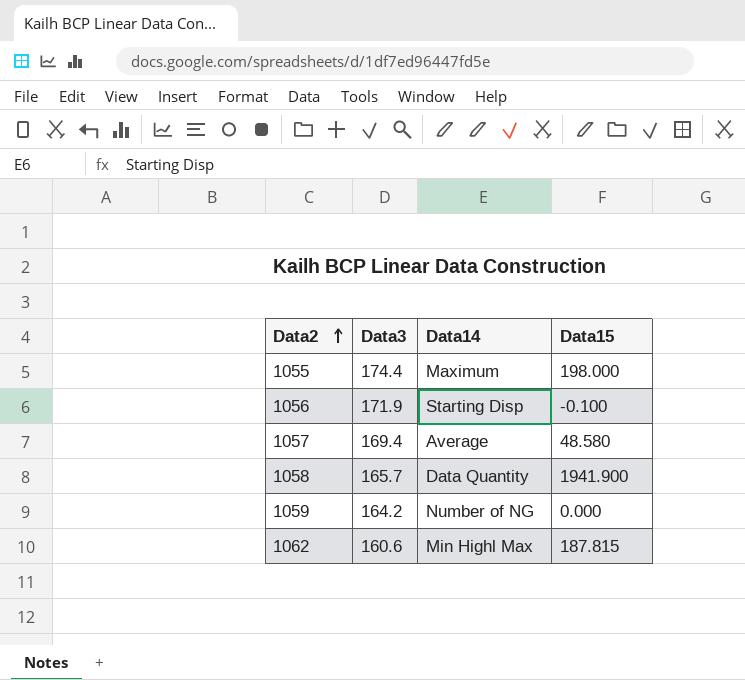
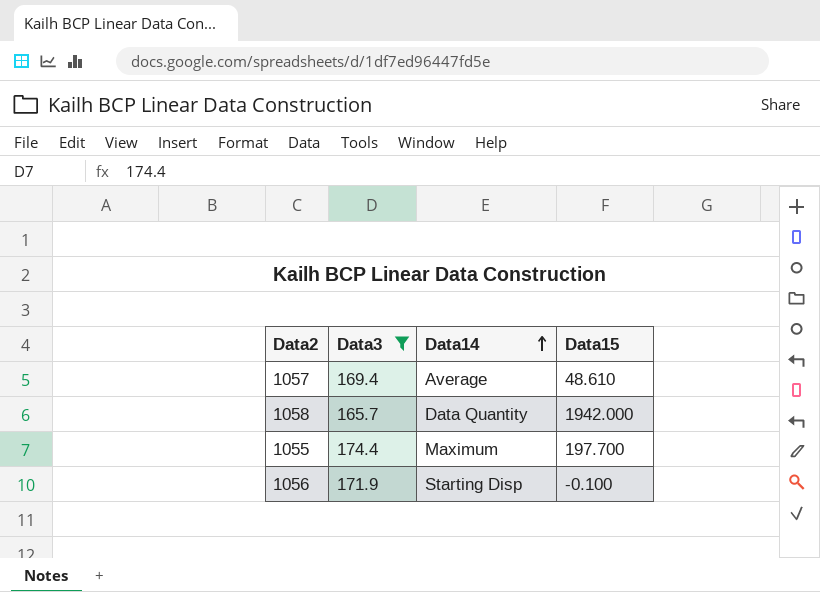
filter: none -> Data3 >= 165.7
row order: Data2 ascending -> Data14 ascending
1057 | Data15: 48.580 -> 48.610
1058 | Data15: 1941.900 -> 1942.000
1055 | Data15: 198.000 -> 197.700

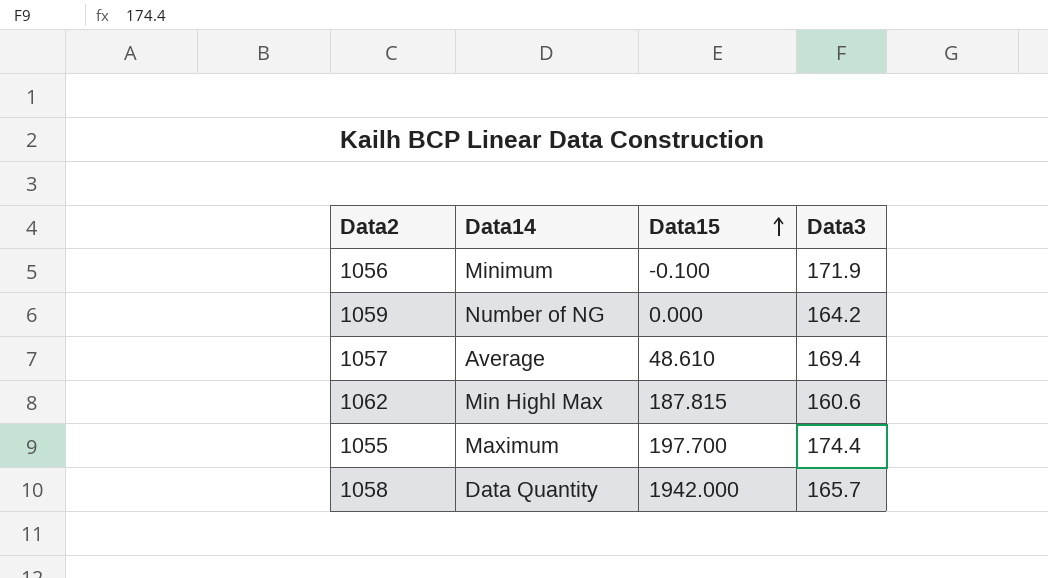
filter: Data3 >= 165.7 -> none
row order: Data14 ascending -> Data15 ascending
column Data3 | position: 2 -> 4
1056 | Data14: Starting Disp -> Minimum

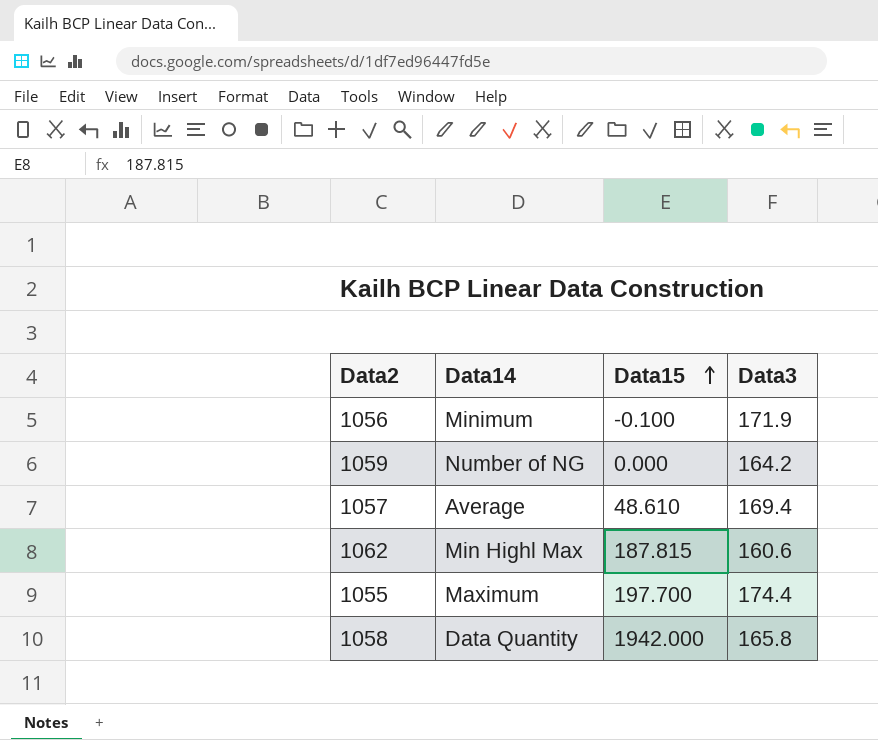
1058 | Data3: 165.7 -> 165.8

